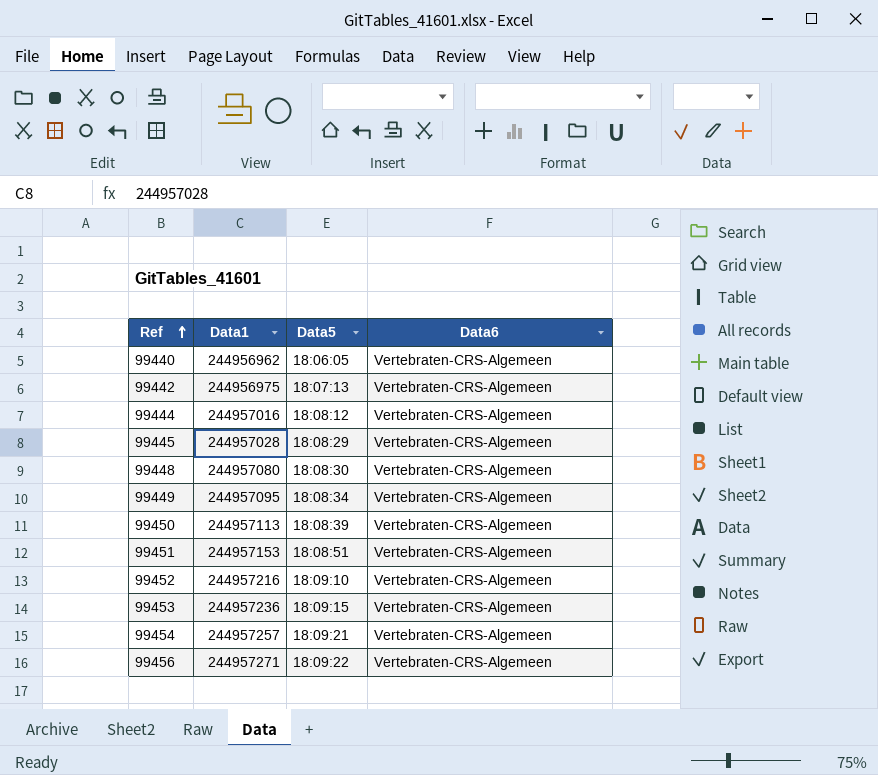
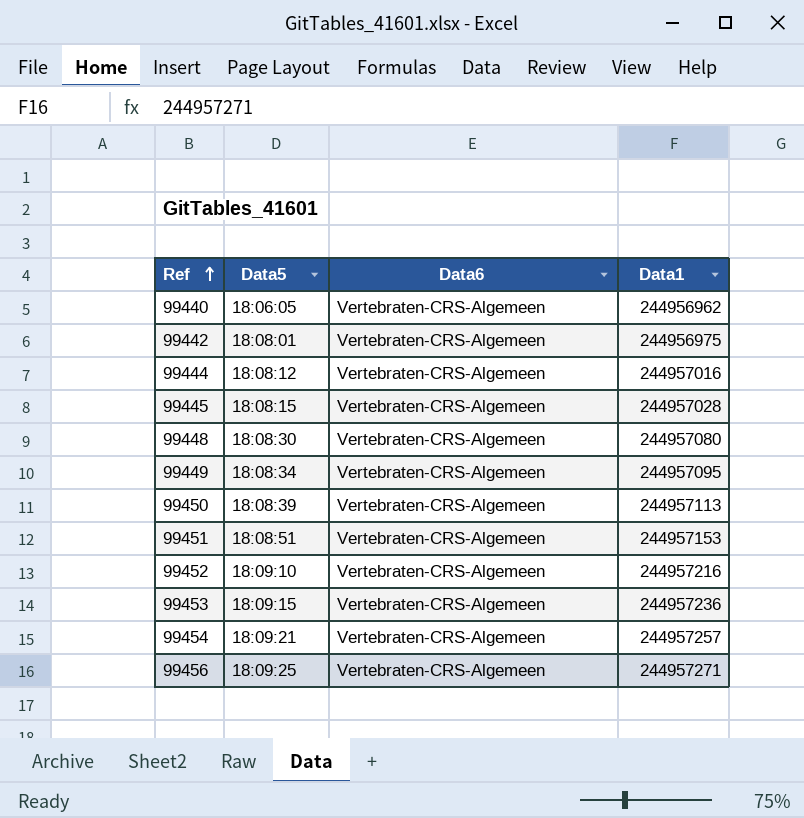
column Data1 | position: 2 -> 4
99442 | Data5: 18:07:13 -> 18:08:01
99445 | Data5: 18:08:29 -> 18:08:15
99456 | Data5: 18:09:22 -> 18:09:25

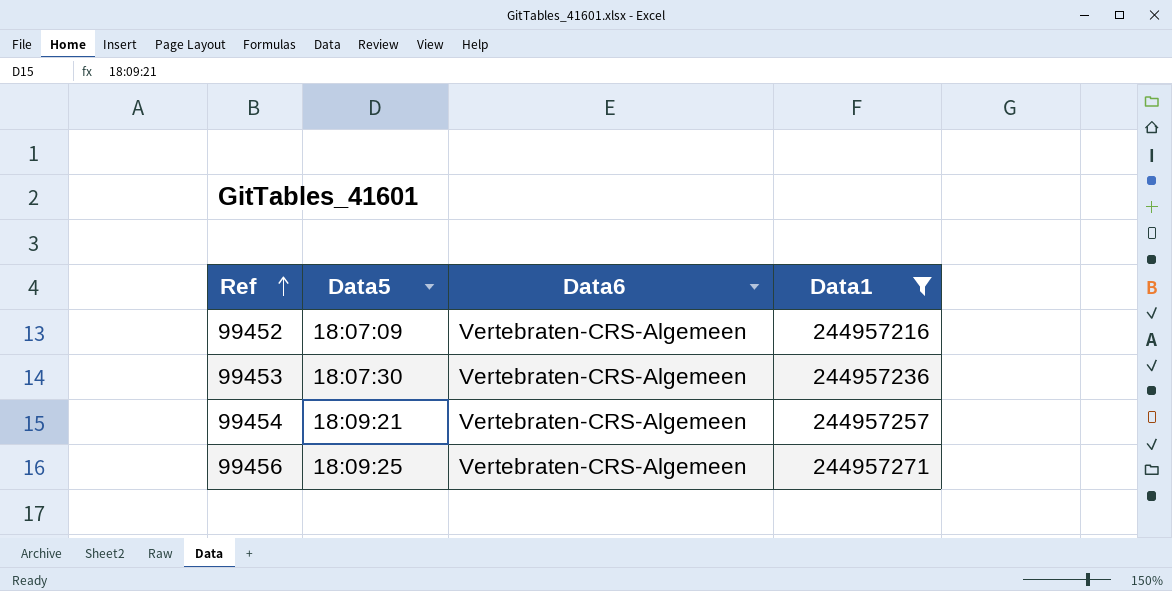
filter: none -> Data1 >= 244957216
99452 | Data5: 18:09:10 -> 18:07:09
99453 | Data5: 18:09:15 -> 18:07:30

